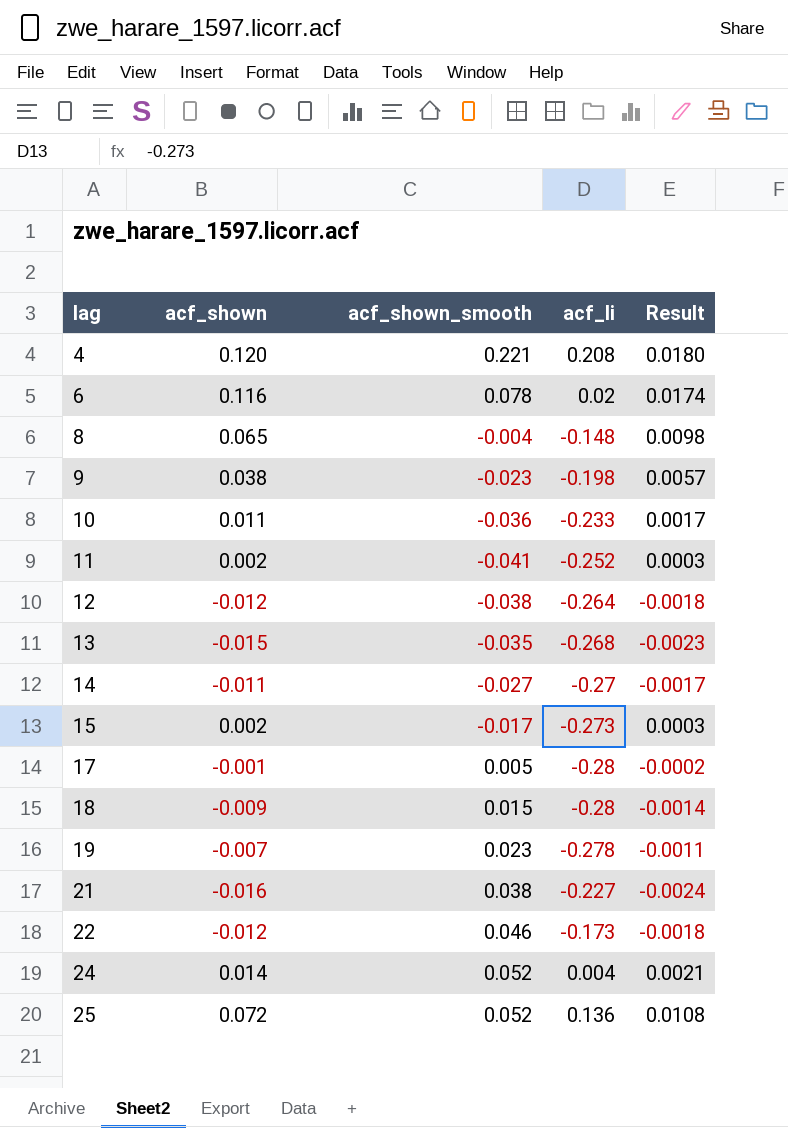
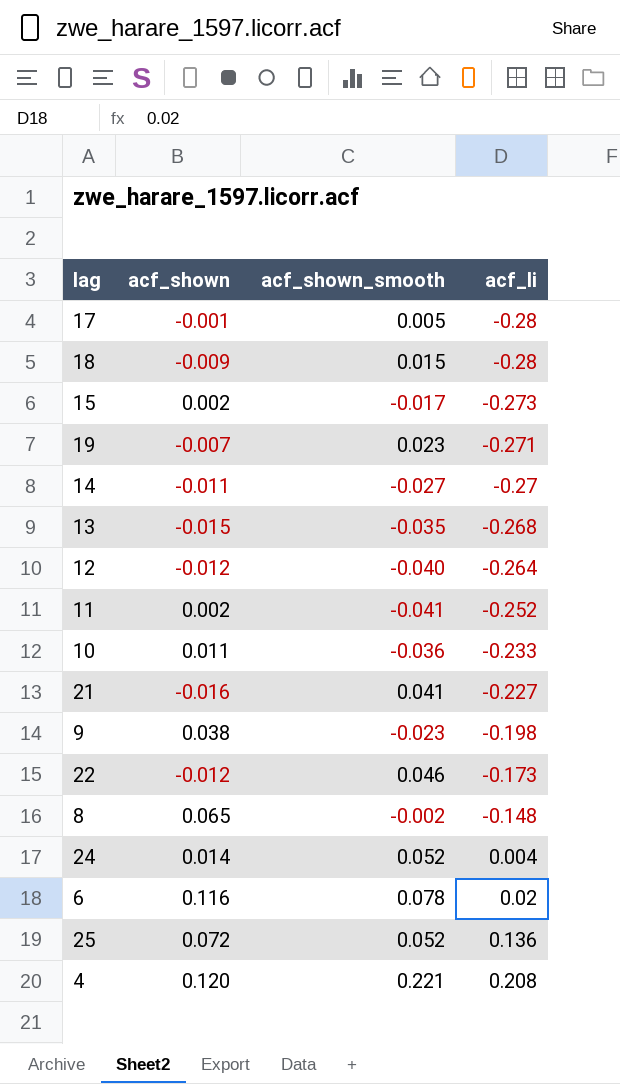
row order: lag ascending -> acf_li ascending
column Result | formula: [acf_shown] * 0.15 -> none
19 | acf_li: -0.278 -> -0.271
12 | acf_shown_smooth: -0.038 -> -0.040
21 | acf_shown_smooth: 0.038 -> 0.041
8 | acf_shown_smooth: -0.004 -> -0.002

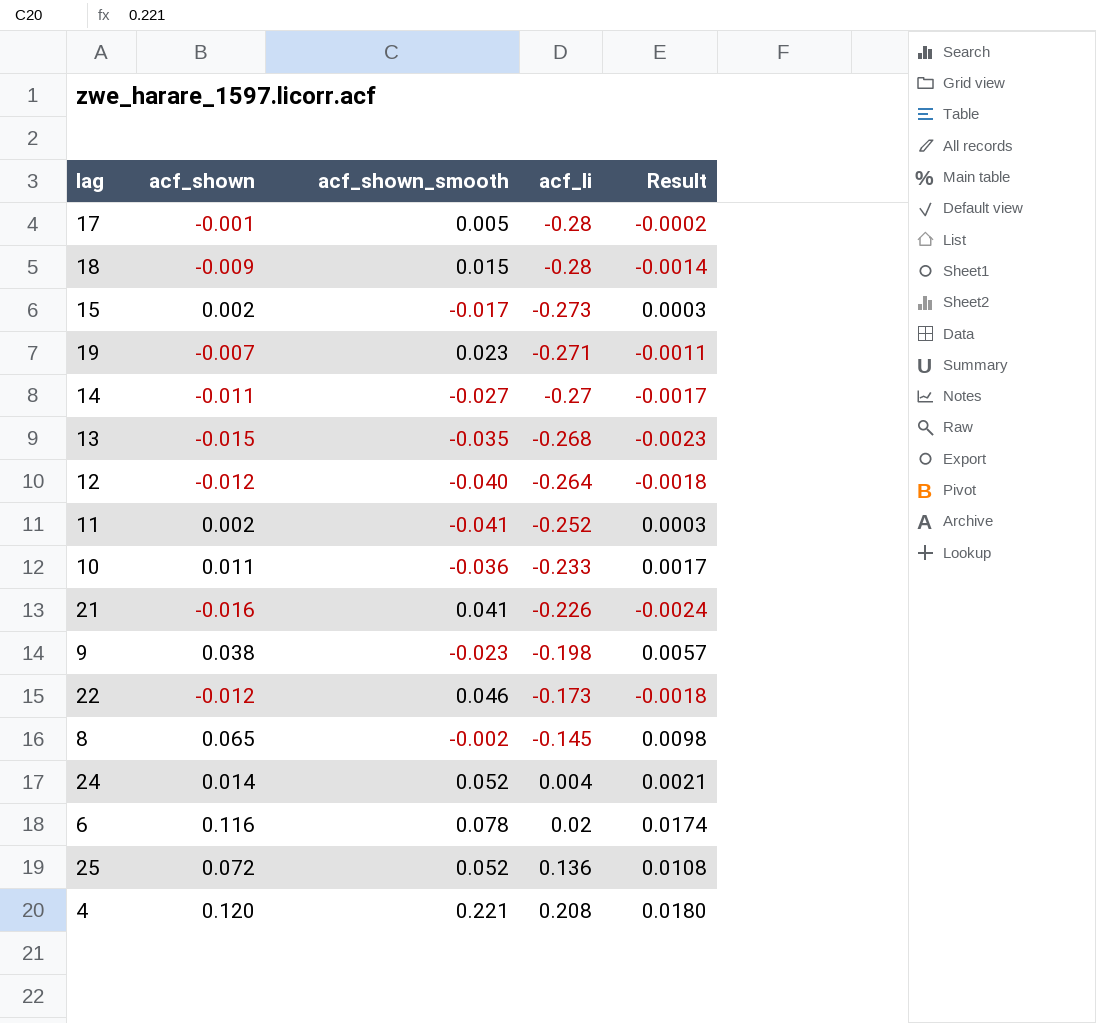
column Result | formula: none -> [acf_shown] * 0.15
21 | acf_li: -0.227 -> -0.226
8 | acf_li: -0.148 -> -0.145

